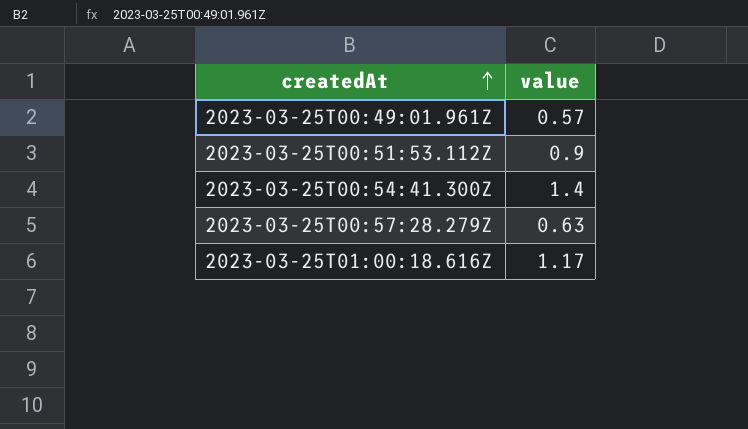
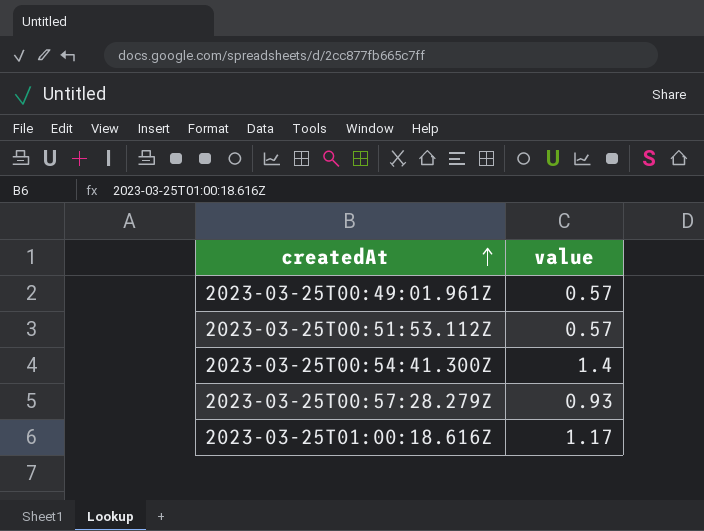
2023-03-25T00:51:53.112Z | value: 0.9 -> 0.57
2023-03-25T00:57:28.279Z | value: 0.63 -> 0.93

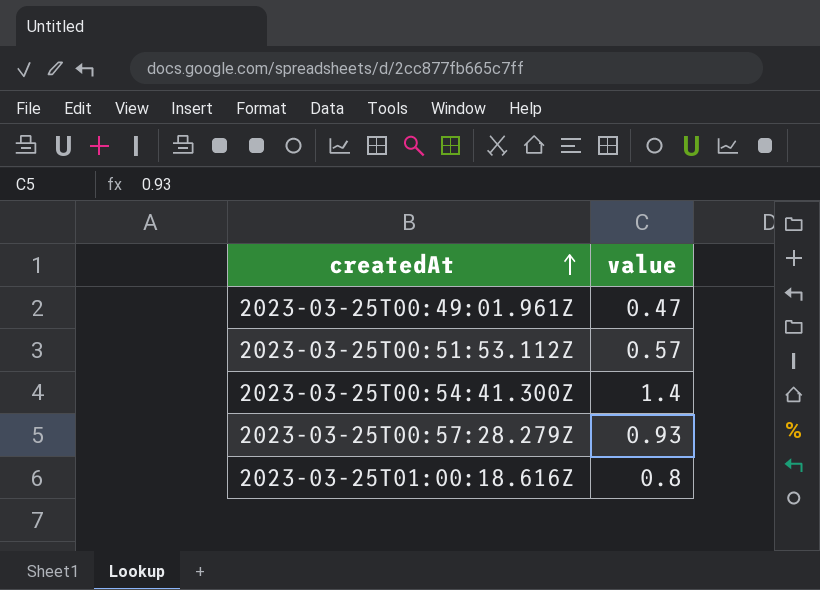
2023-03-25T00:49:01.961Z | value: 0.57 -> 0.47
2023-03-25T01:00:18.616Z | value: 1.17 -> 0.8

